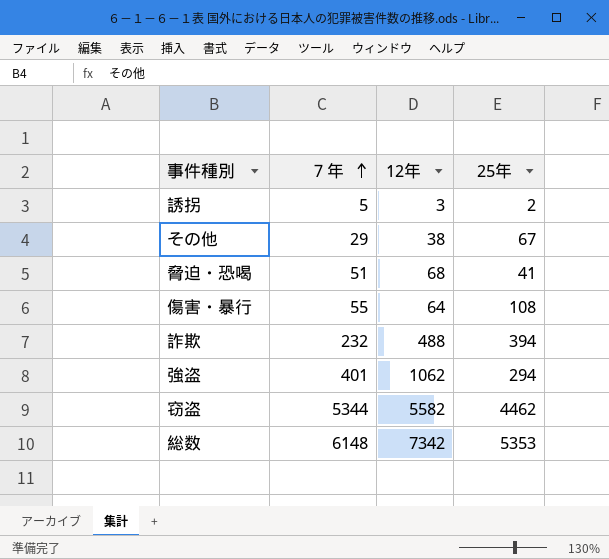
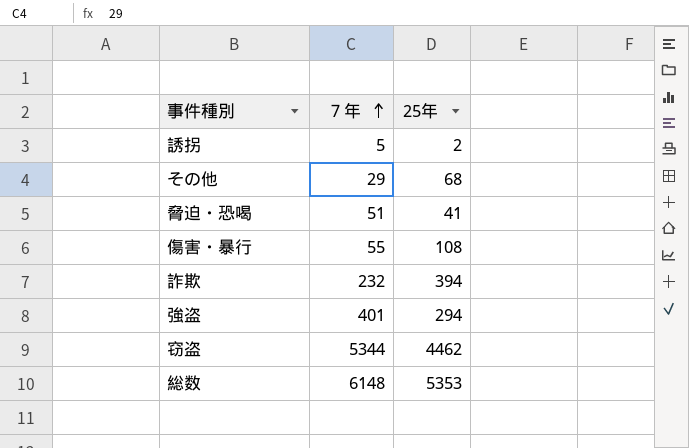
column 12年 | position: 3 -> none
その他 | 25年: 67 -> 68

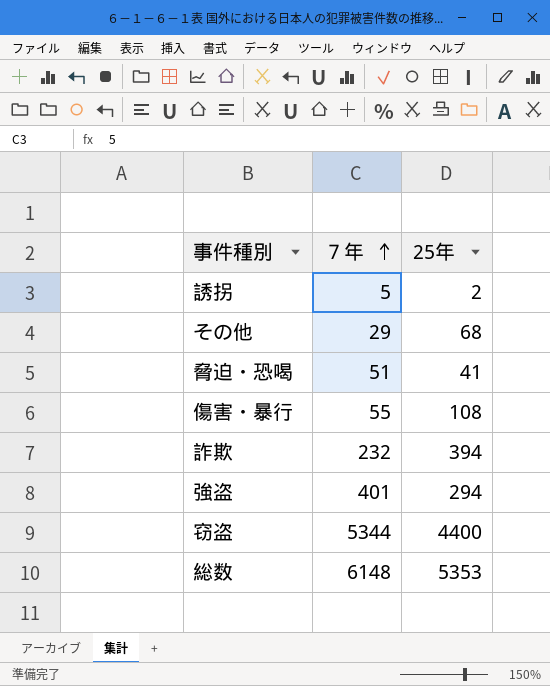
窃盗 | 25年: 4462 -> 4400

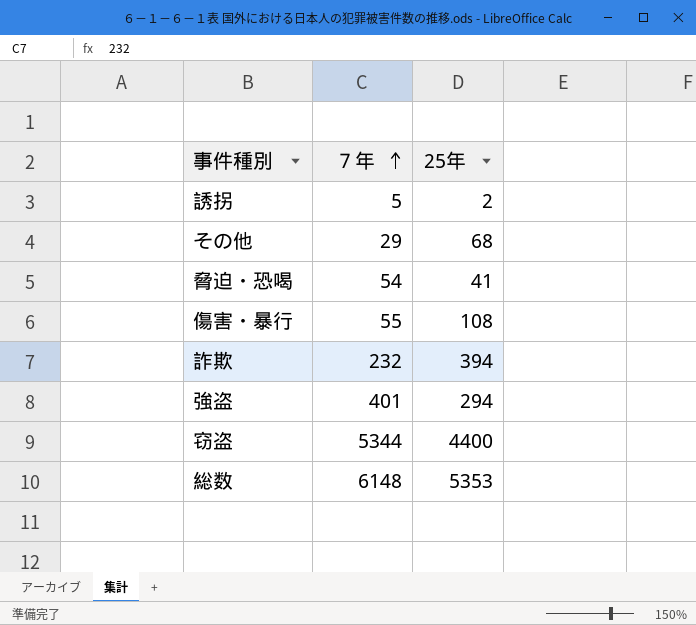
脅迫・恐喝 | ７年: 51 -> 54

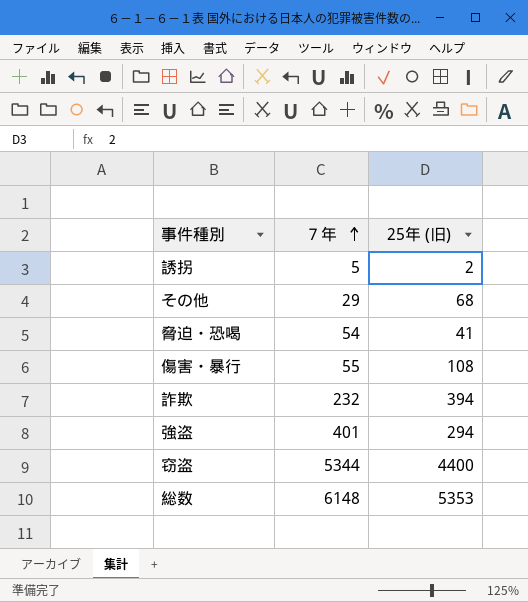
column name: 25年 -> 25年 (旧)

